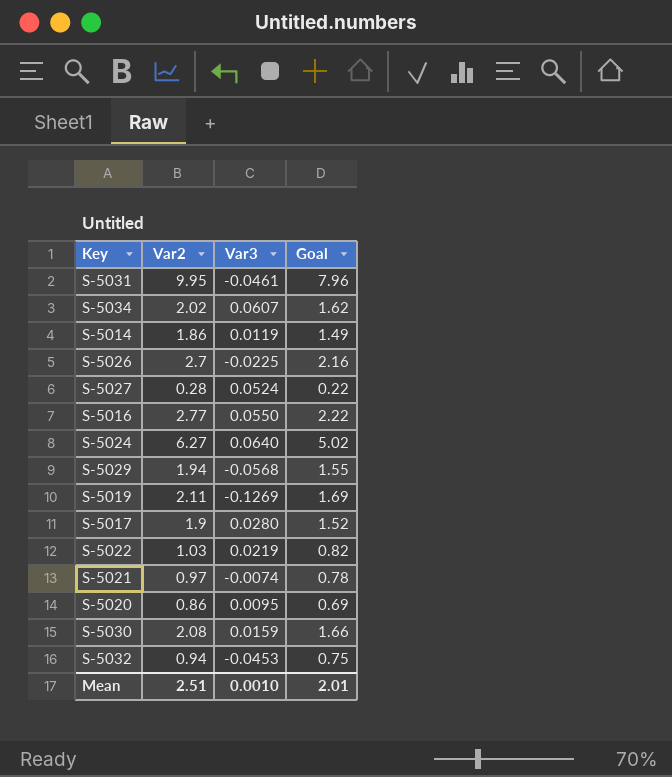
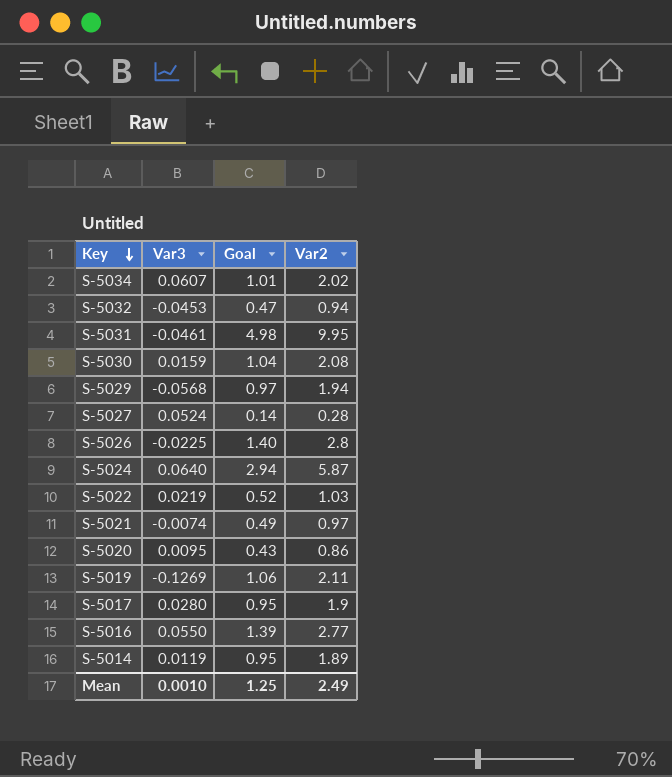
row order: none -> Key descending
column Goal | formula: [Var2] * 0.8 -> [Var2] * 0.5
column Var2 | position: 2 -> 4
S-5026 | Var2: 2.7 -> 2.8
S-5024 | Var2: 6.27 -> 5.87
S-5014 | Var2: 1.86 -> 1.89
Mean | Goal: 2.01 -> 1.25
Mean | Var2: 2.51 -> 2.49

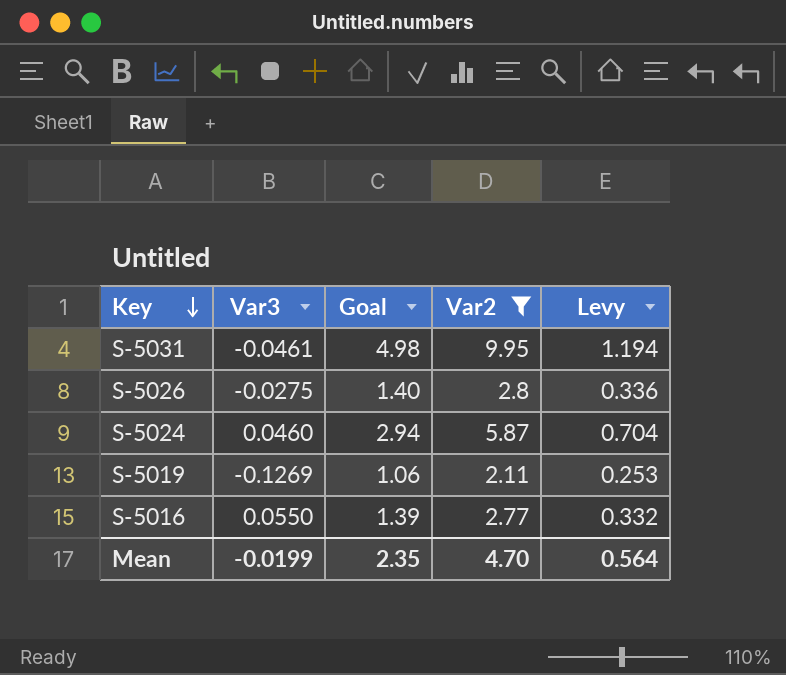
filter: none -> Var2 >= 2.11
column Levy | formula: none -> [Var2] * 0.12
S-5026 | Var3: -0.0225 -> -0.0275
S-5024 | Var3: 0.0640 -> 0.0460
Mean | Var3: 0.0010 -> -0.0199
Mean | Goal: 1.25 -> 2.35
Mean | Var2: 2.49 -> 4.70

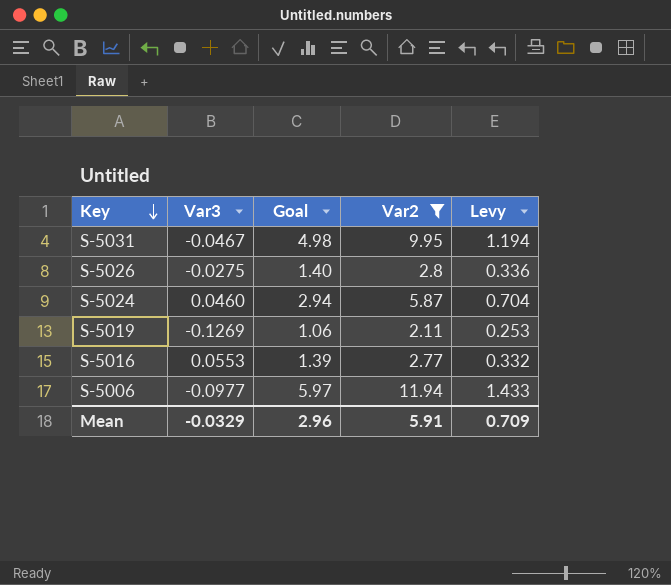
S-5031 | Var3: -0.0461 -> -0.0467
S-5016 | Var3: 0.0550 -> 0.0553
row S-5006: none -> -0.0977 | 5.97 | 11.94 | 1.433
Mean | Var3: -0.0199 -> -0.0329
Mean | Goal: 2.35 -> 2.96
Mean | Var2: 4.70 -> 5.91
Mean | Levy: 0.564 -> 0.709

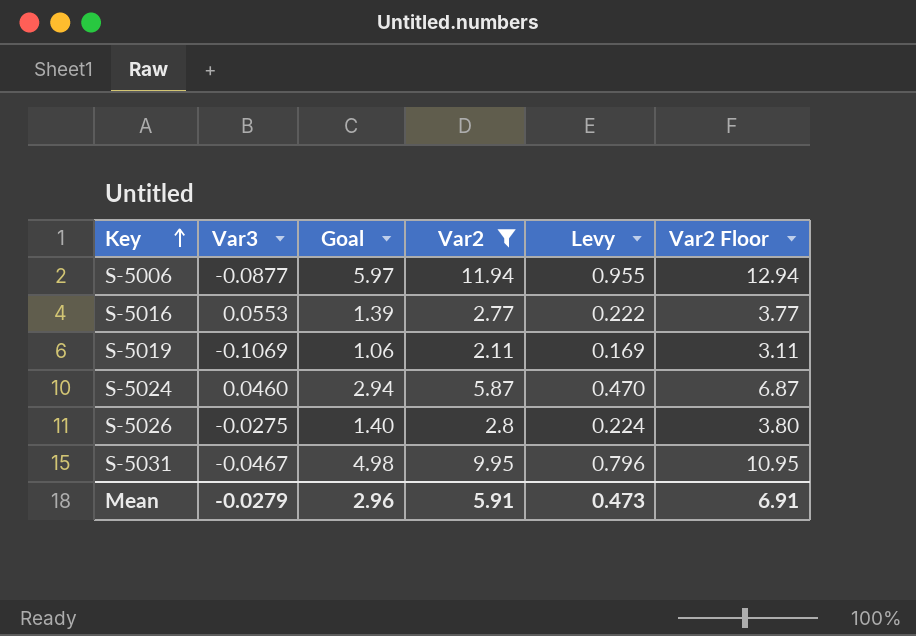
row order: Key descending -> Key ascending
column Levy | formula: [Var2] * 0.12 -> [Var2] * 0.08
column Var2 Floor | formula: none -> [Var2] + 1
S-5006 | Var3: -0.0977 -> -0.0877
S-5019 | Var3: -0.1269 -> -0.1069
Mean | Var3: -0.0329 -> -0.0279
Mean | Levy: 0.709 -> 0.473

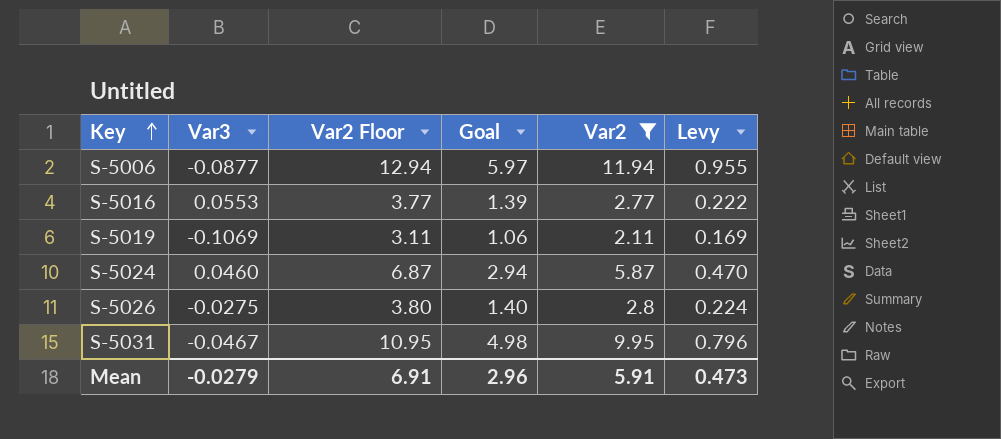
column Var2 Floor | position: 6 -> 3

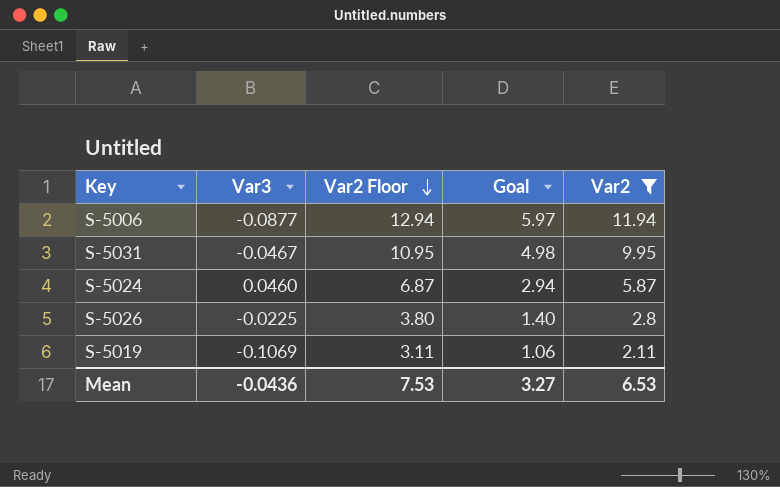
row order: Key ascending -> Var2 Floor descending
column Levy | formula: [Var2] * 0.08 -> none
row S-5016: 0.0553 | 3.77 | 1.39 | 2.77 | 0.222 -> none
S-5026 | Var3: -0.0275 -> -0.0225
Mean | Var3: -0.0279 -> -0.0436
Mean | Var2 Floor: 6.91 -> 7.53
Mean | Goal: 2.96 -> 3.27
Mean | Var2: 5.91 -> 6.53

